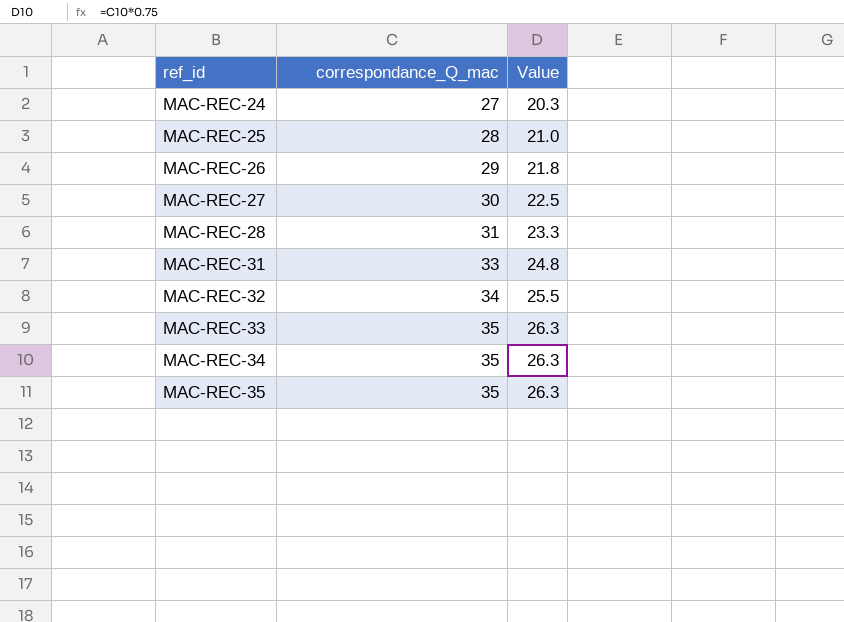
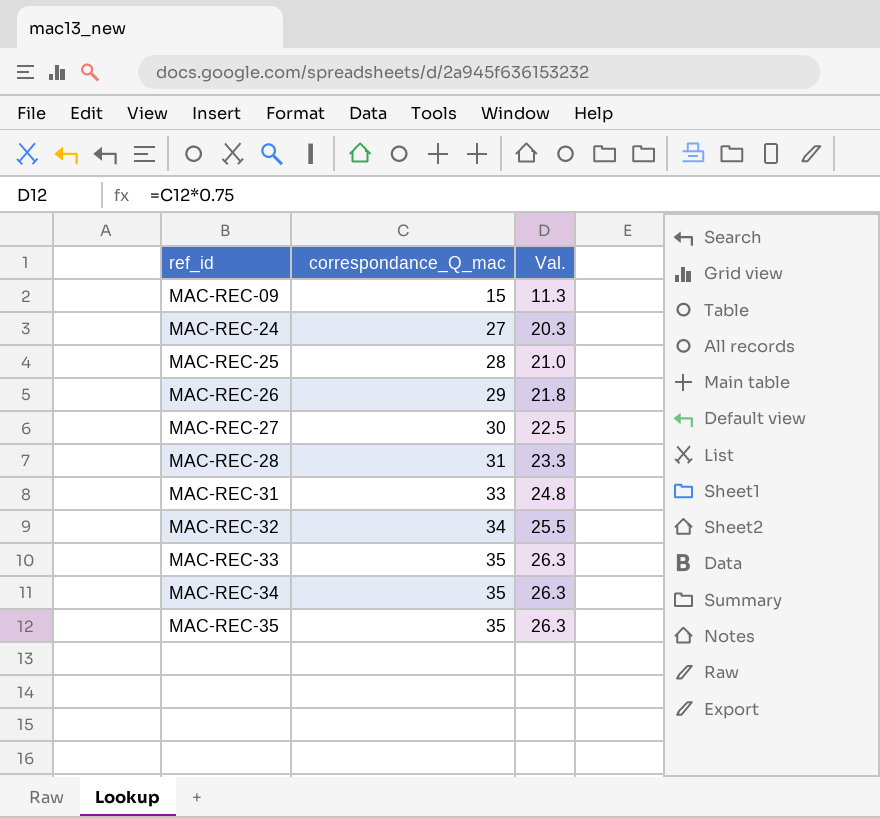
column name: Value -> Val.
row MAC-REC-09: none -> 15 | 11.3

